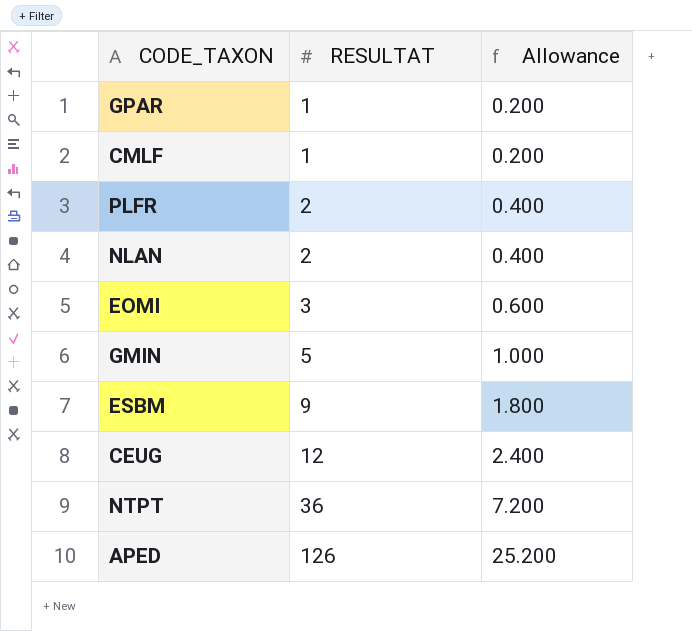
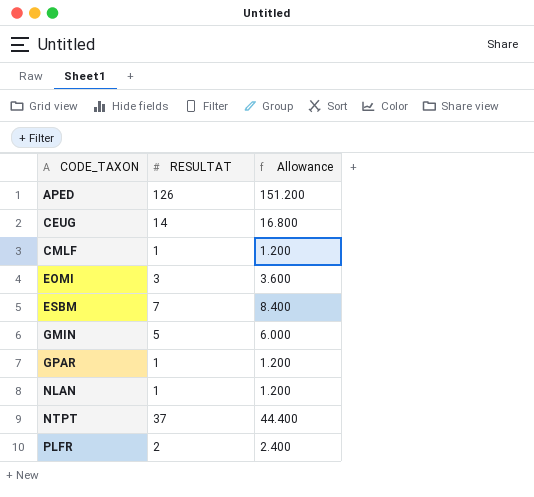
row order: RESULTAT ascending -> CODE_TAXON ascending
column Allowance | formula: [RESULTAT] * 0.2 -> [RESULTAT] * 1.2
CEUG | RESULTAT: 12 -> 14
ESBM | RESULTAT: 9 -> 7
NLAN | RESULTAT: 2 -> 1
NTPT | RESULTAT: 36 -> 37

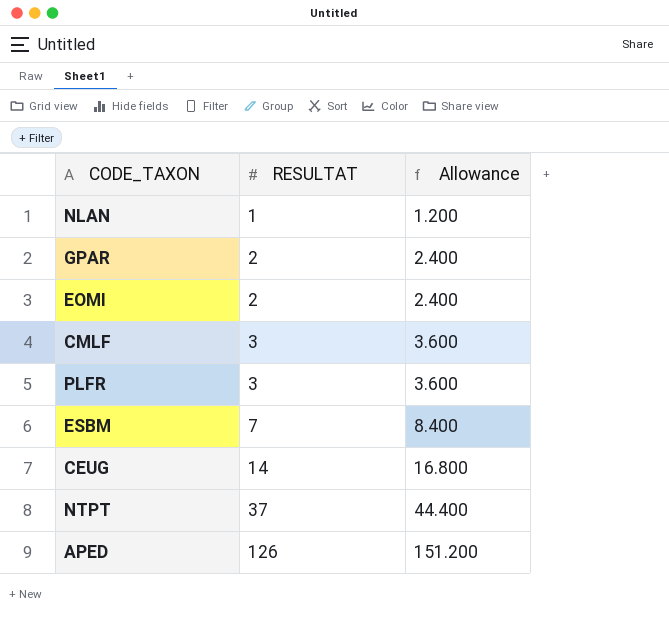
row order: CODE_TAXON ascending -> RESULTAT ascending
row GMIN: 5 | 6.000 -> none
GPAR | RESULTAT: 1 -> 2
GPAR | Allowance: 1.200 -> 2.400
EOMI | RESULTAT: 3 -> 2
EOMI | Allowance: 3.600 -> 2.400
CMLF | RESULTAT: 1 -> 3
CMLF | Allowance: 1.200 -> 3.600
PLFR | RESULTAT: 2 -> 3
PLFR | Allowance: 2.400 -> 3.600

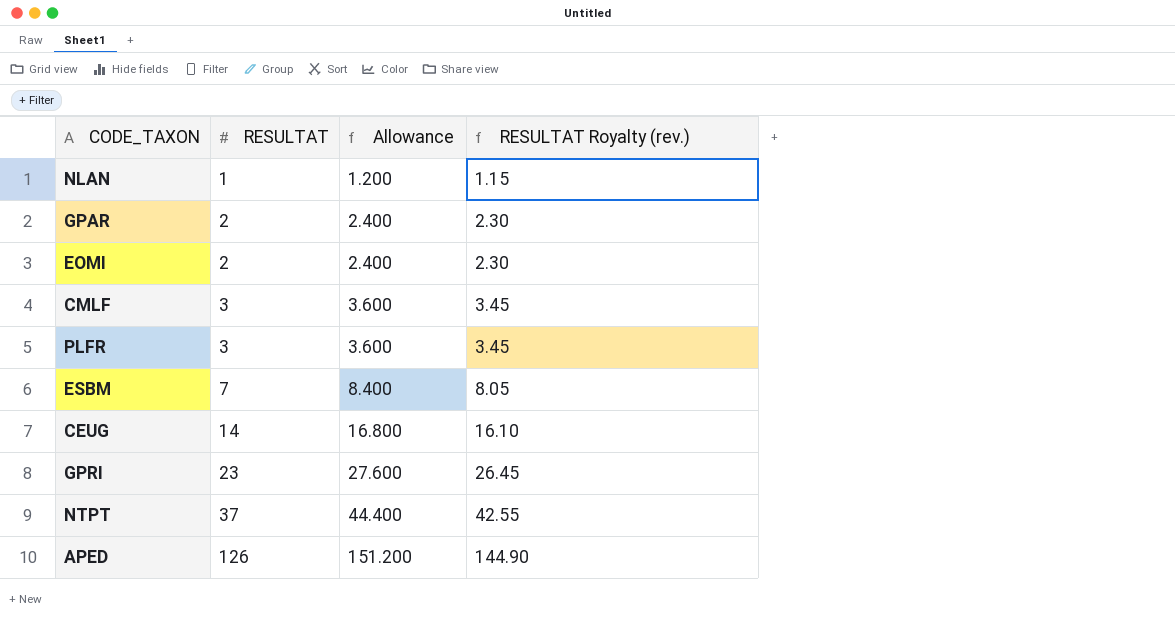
column RESULTAT Royalty (rev.) | formula: none -> [RESULTAT] * 1.15
row GPRI: none -> 23 | 27.600 | 26.45

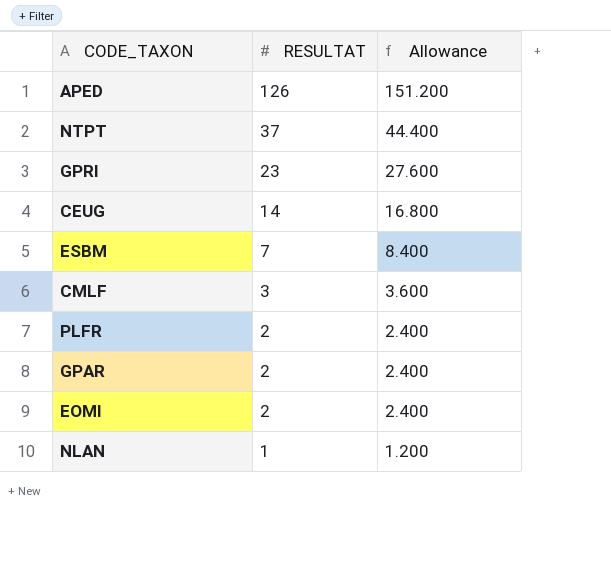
row order: RESULTAT ascending -> RESULTAT descending
column RESULTAT Royalty (rev.) | formula: [RESULTAT] * 1.15 -> none
PLFR | RESULTAT: 3 -> 2
PLFR | Allowance: 3.600 -> 2.400

